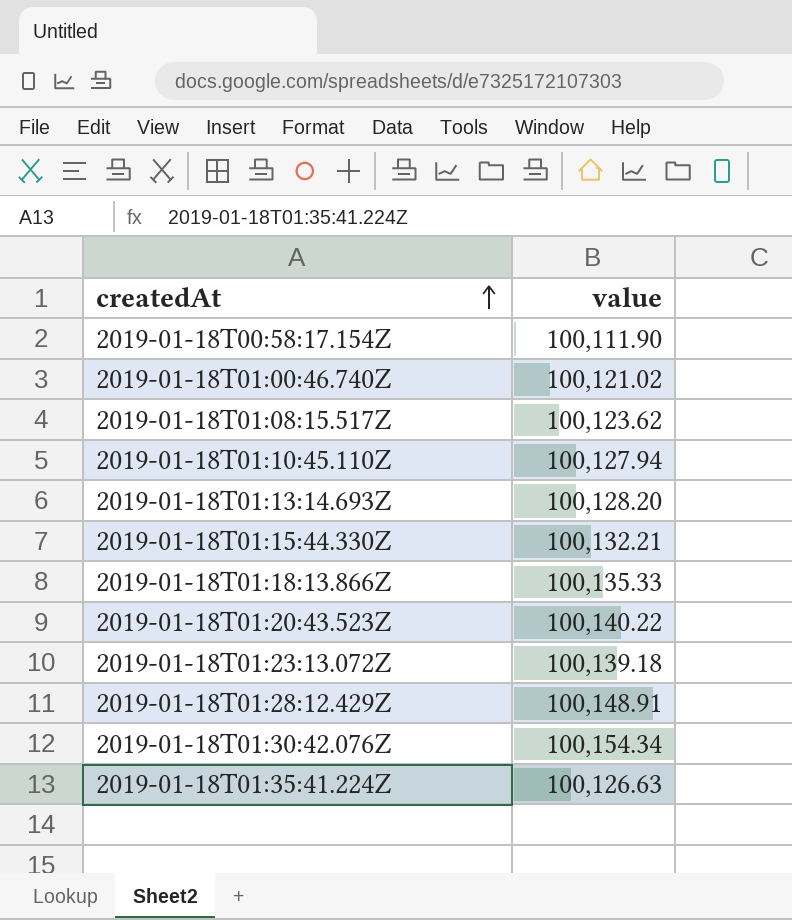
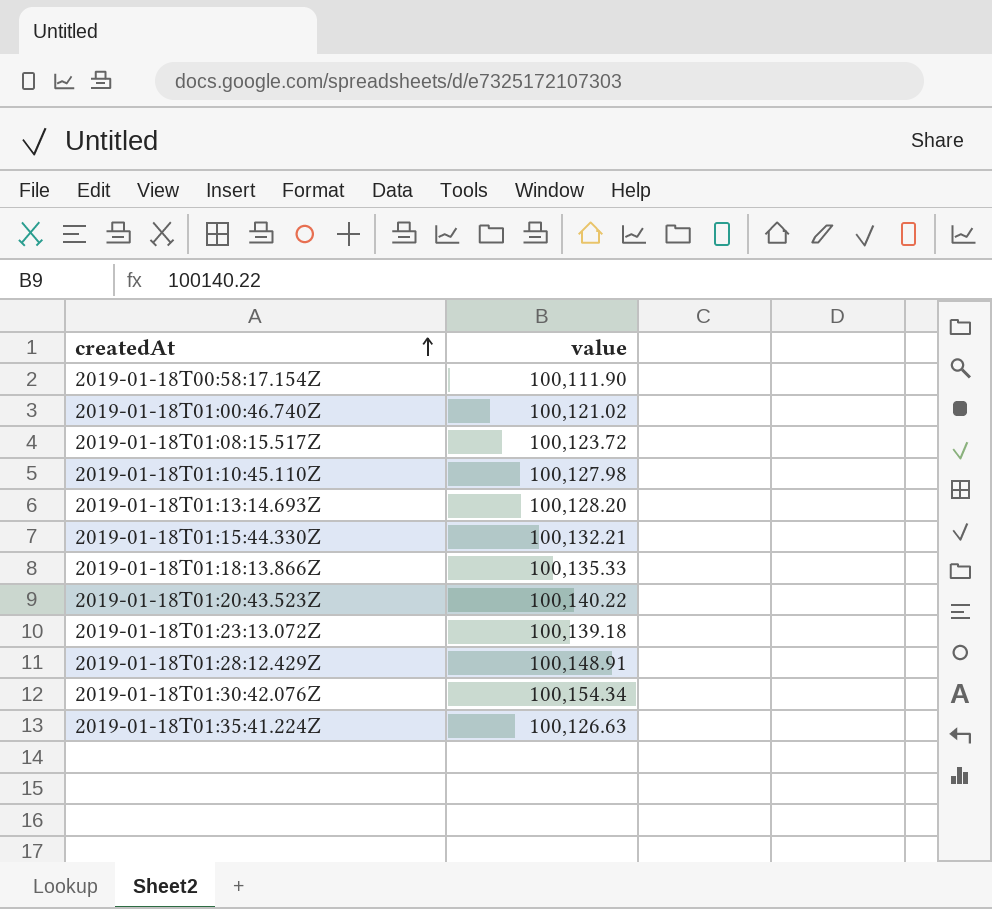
2019-01-18T01:08:15.517Z | value: 100,123.62 -> 100,123.72
2019-01-18T01:10:45.110Z | value: 100,127.94 -> 100,127.98

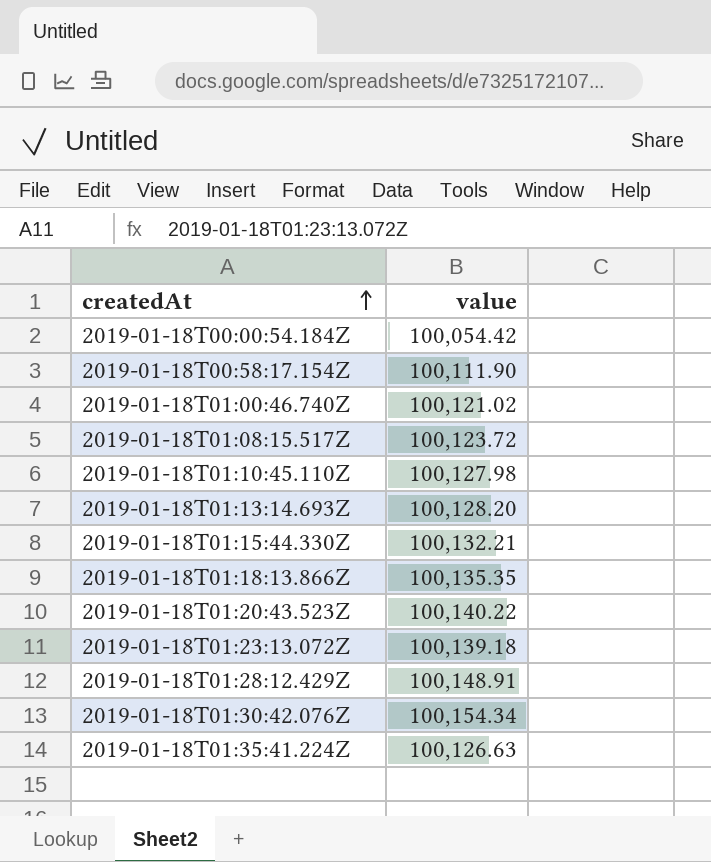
row 2019-01-18T00:00:54.184Z: none -> 100,054.42
2019-01-18T01:18:13.866Z | value: 100,135.33 -> 100,135.35

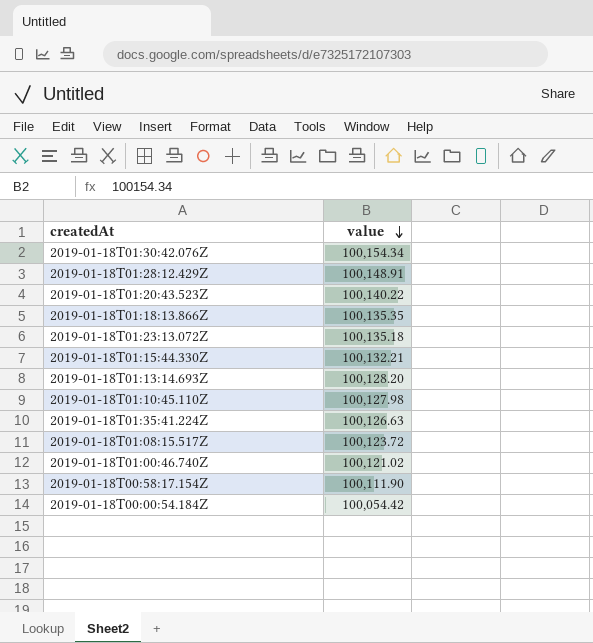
row order: createdAt ascending -> value descending
2019-01-18T01:23:13.072Z | value: 100,139.18 -> 100,135.18

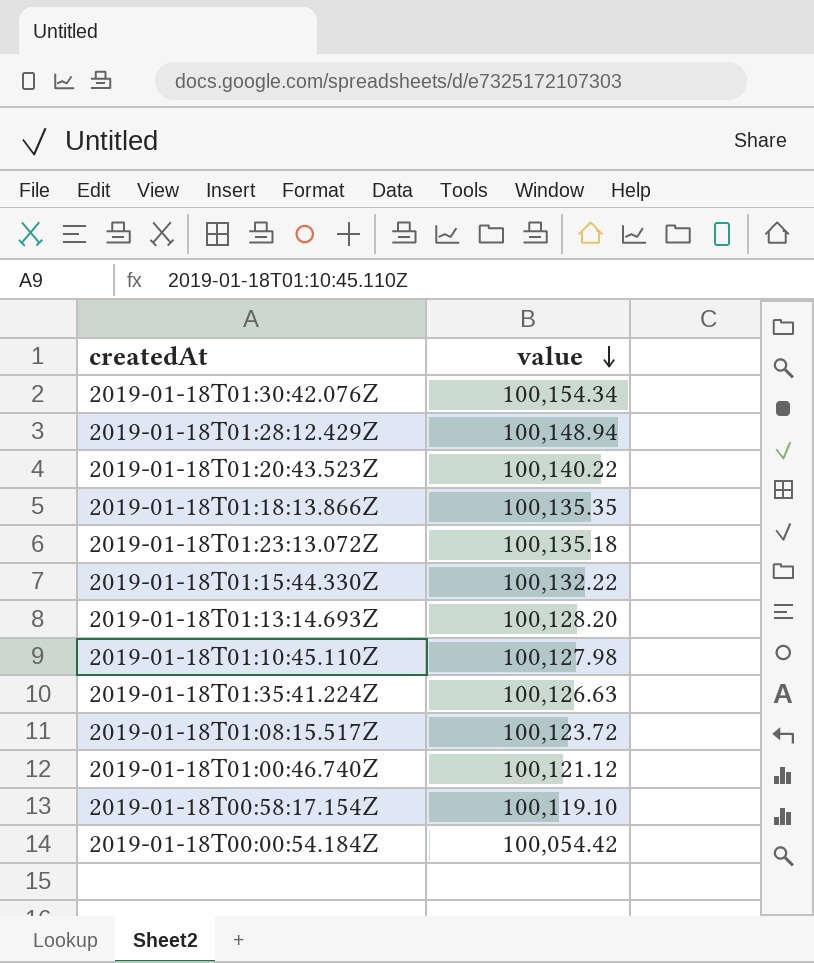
2019-01-18T01:28:12.429Z | value: 100,148.91 -> 100,148.94
2019-01-18T01:15:44.330Z | value: 100,132.21 -> 100,132.22
2019-01-18T01:00:46.740Z | value: 100,121.02 -> 100,121.12
2019-01-18T00:58:17.154Z | value: 100,111.90 -> 100,119.10

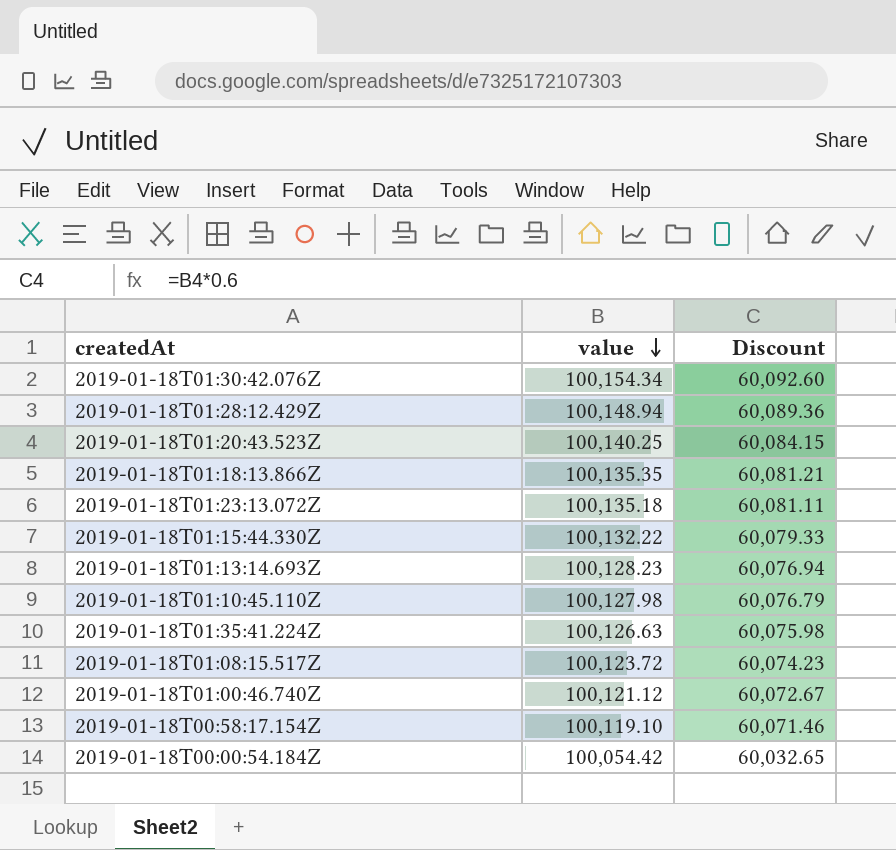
column Discount | formula: none -> [value] * 0.6
2019-01-18T01:20:43.523Z | value: 100,140.22 -> 100,140.25
2019-01-18T01:13:14.693Z | value: 100,128.20 -> 100,128.23

